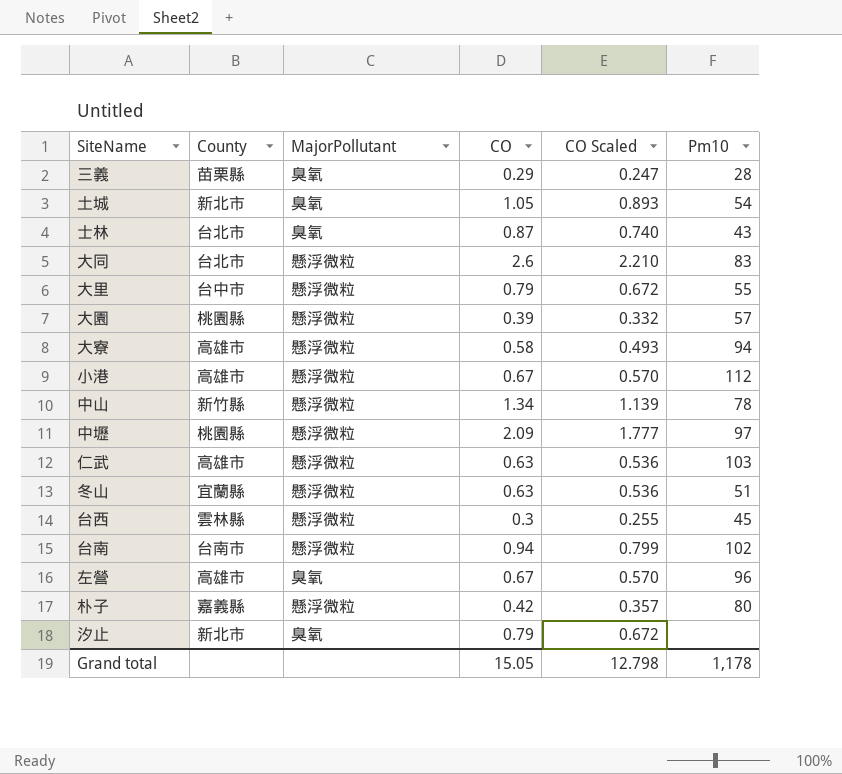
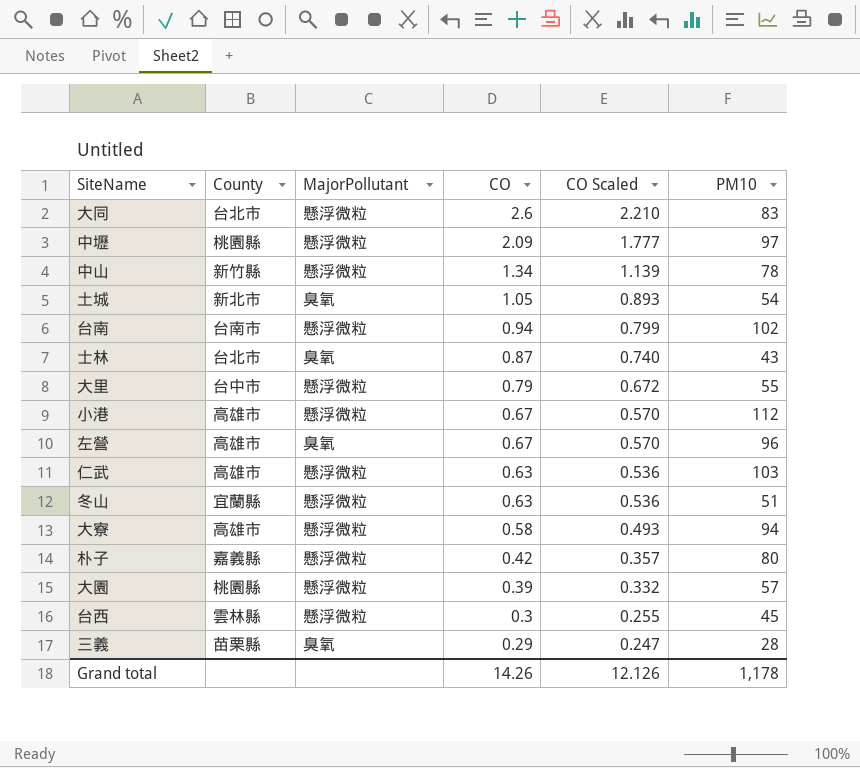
row order: none -> CO descending
column name: Pm10 -> PM10
row 汐止: 新北市 | 臭氧 | 0.79 | 0.672 | none -> none
Grand total | CO: 15.05 -> 14.26
Grand total | CO Scaled: 12.798 -> 12.126

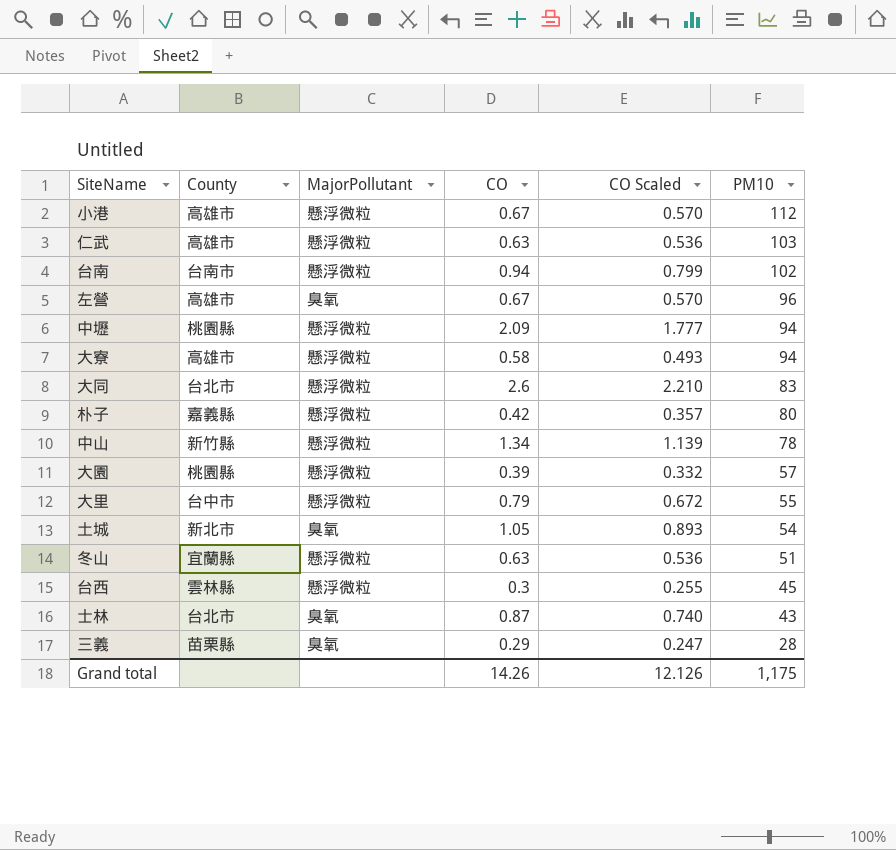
row order: CO descending -> PM10 descending
中壢 | PM10: 97 -> 94
Grand total | PM10: 1,178 -> 1,175

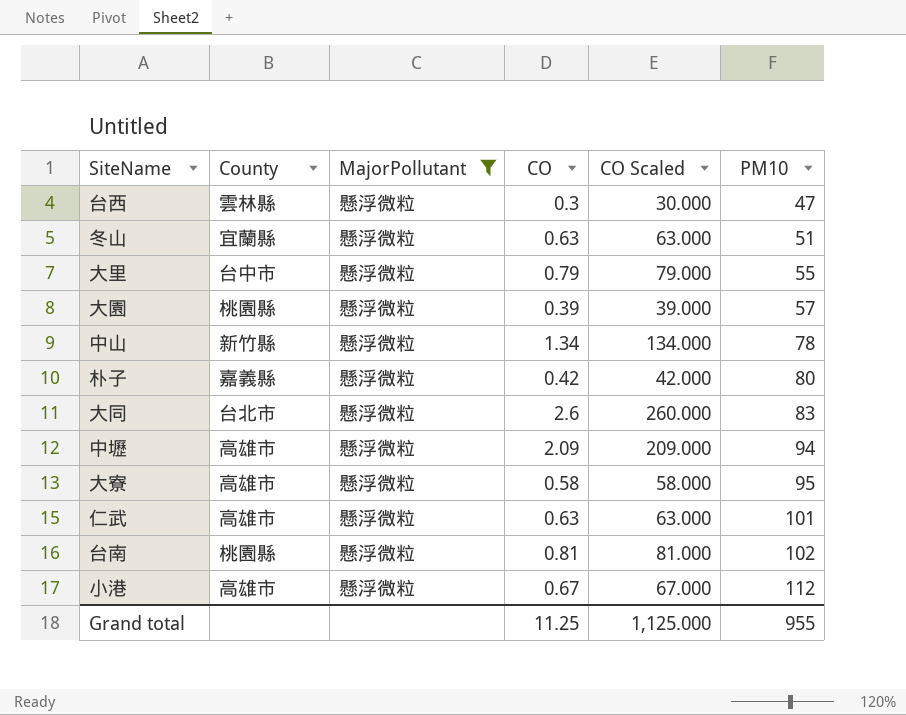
filter: none -> MajorPollutant = 懸浮微粒
row order: PM10 descending -> PM10 ascending
column CO Scaled | formula: [CO] * 0.85 -> [CO] * 100
台西 | PM10: 45 -> 47
中壢 | County: 桃園縣 -> 高雄市
大寮 | PM10: 94 -> 95
仁武 | PM10: 103 -> 101
台南 | County: 台南市 -> 桃園縣
台南 | CO: 0.94 -> 0.81
Grand total | CO: 14.26 -> 11.25
Grand total | CO Scaled: 12.126 -> 1,125.000
Grand total | PM10: 1,175 -> 955

